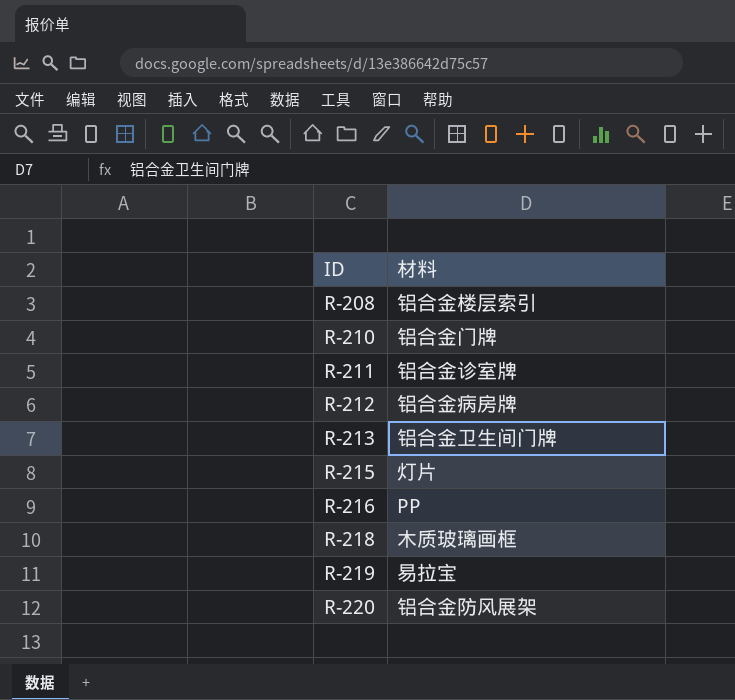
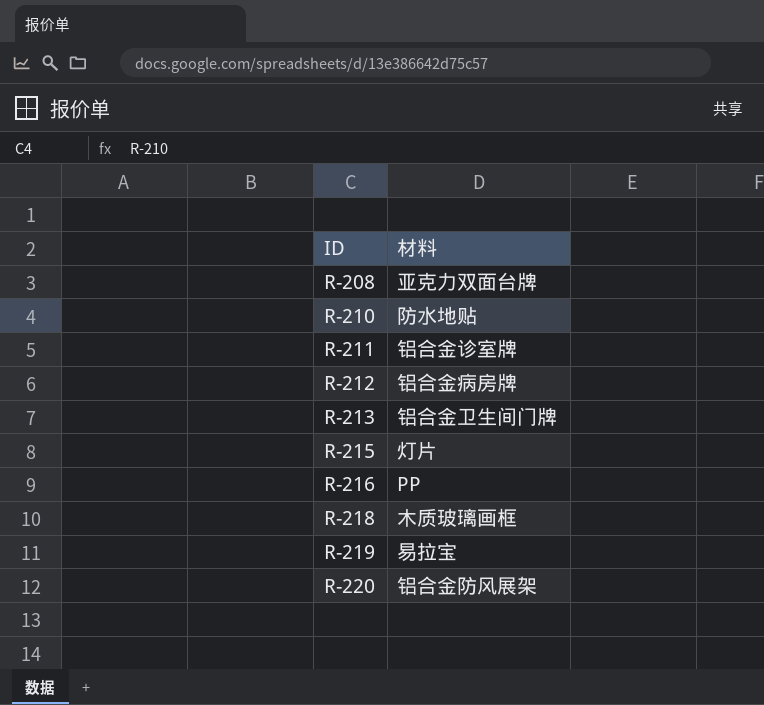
R-208 | 材料: 铝合金楼层索引 -> 亚克力双面台牌
R-210 | 材料: 铝合金门牌 -> 防水地贴

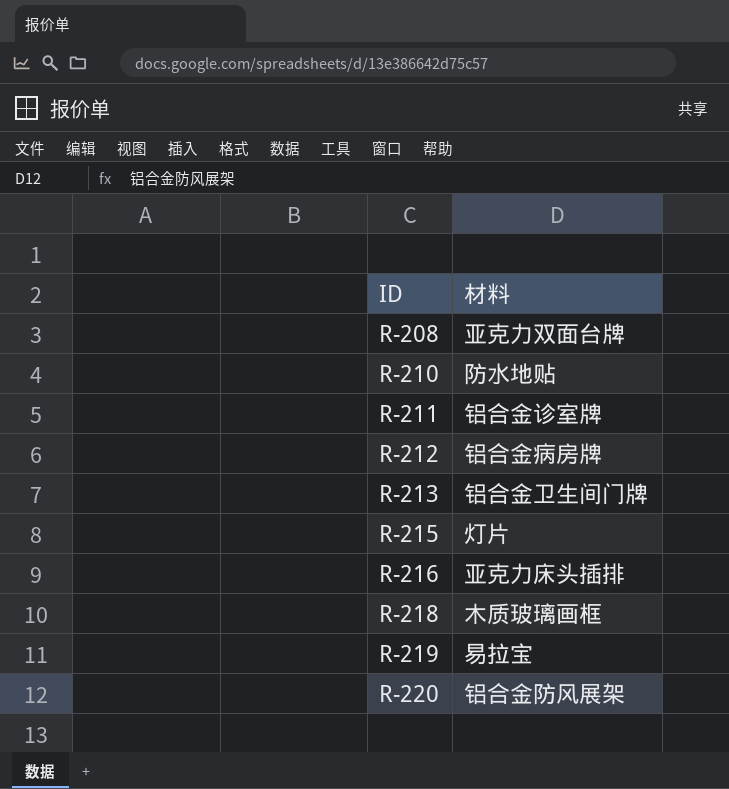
R-216 | 材料: PP -> 亚克力床头插排

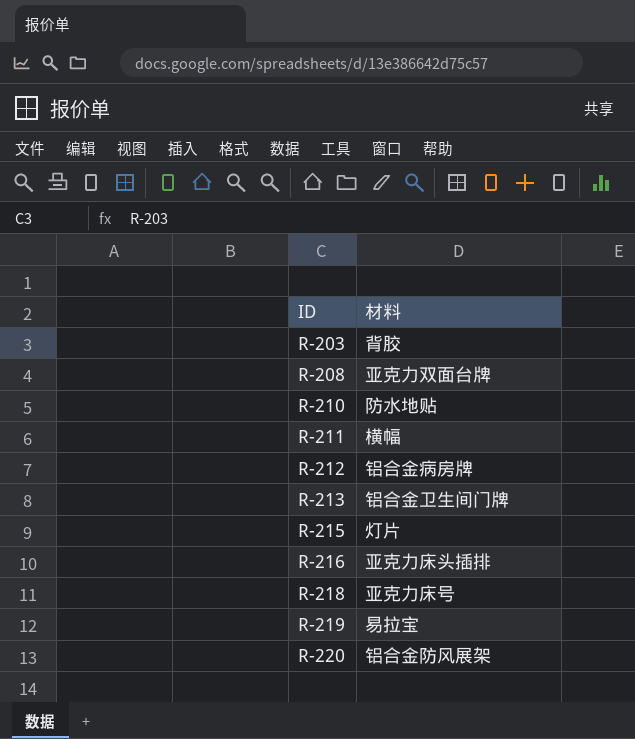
row R-203: none -> 背胶
R-211 | 材料: 铝合金诊室牌 -> 横幅
R-218 | 材料: 木质玻璃画框 -> 亚克力床号

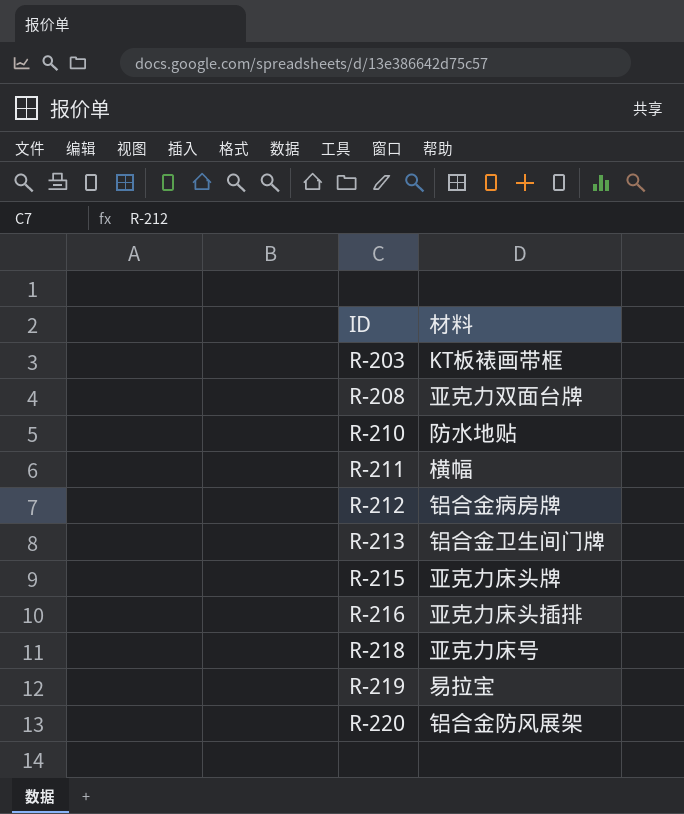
R-203 | 材料: 背胶 -> KT板裱画带框
R-215 | 材料: 灯片 -> 亚克力床头牌

